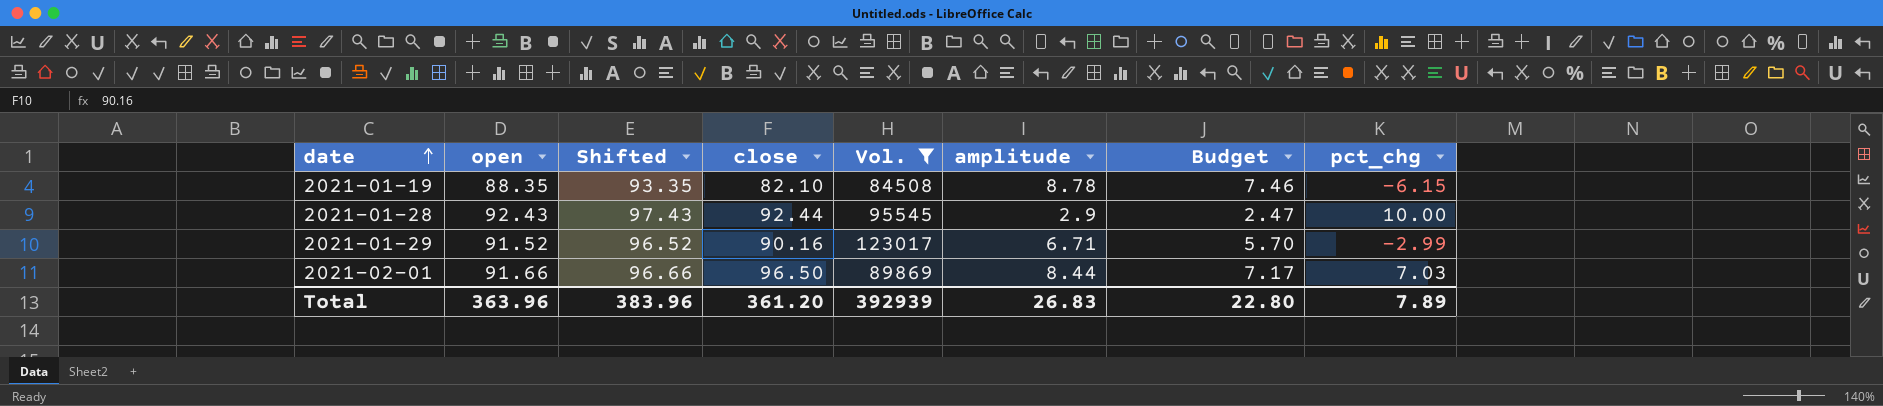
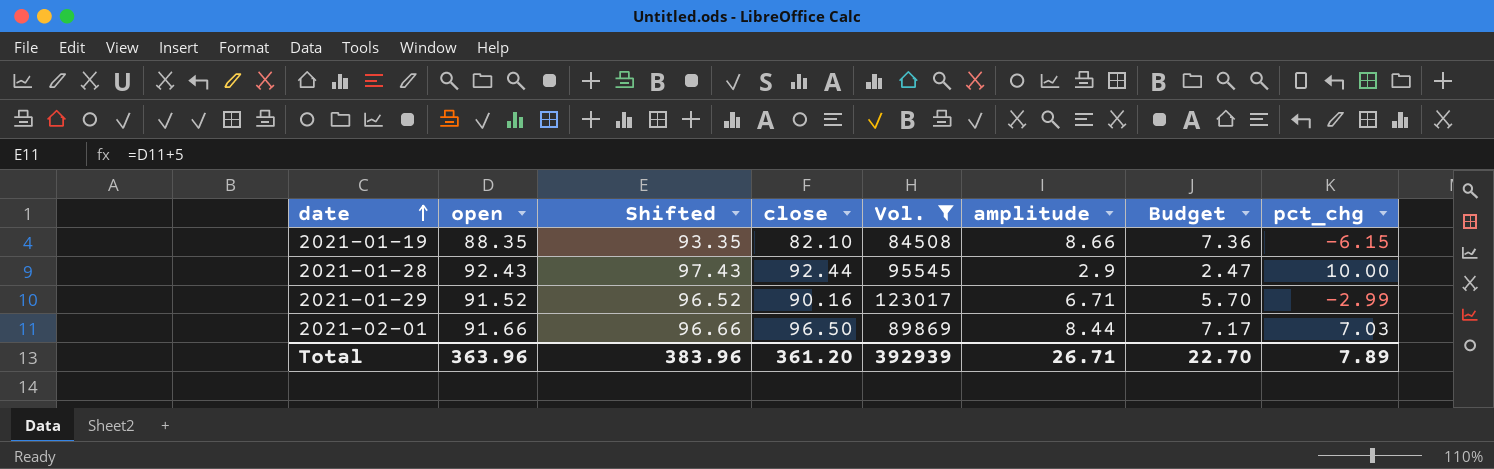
2021-01-19 | amplitude: 8.78 -> 8.66
2021-01-19 | Budget: 7.46 -> 7.36
Total | amplitude: 26.83 -> 26.71
Total | Budget: 22.80 -> 22.70

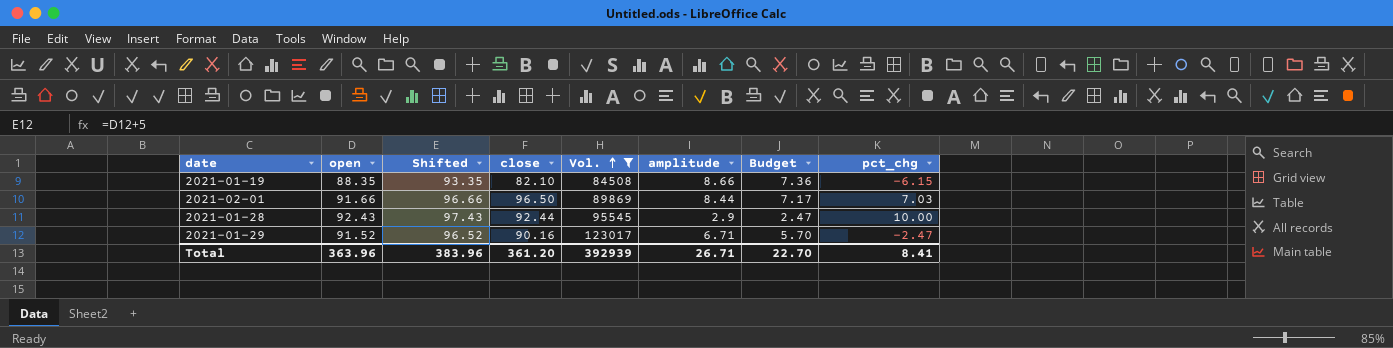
row order: date ascending -> Vol. ascending
2021-01-29 | pct_chg: -2.99 -> -2.47
Total | pct_chg: 7.89 -> 8.41

